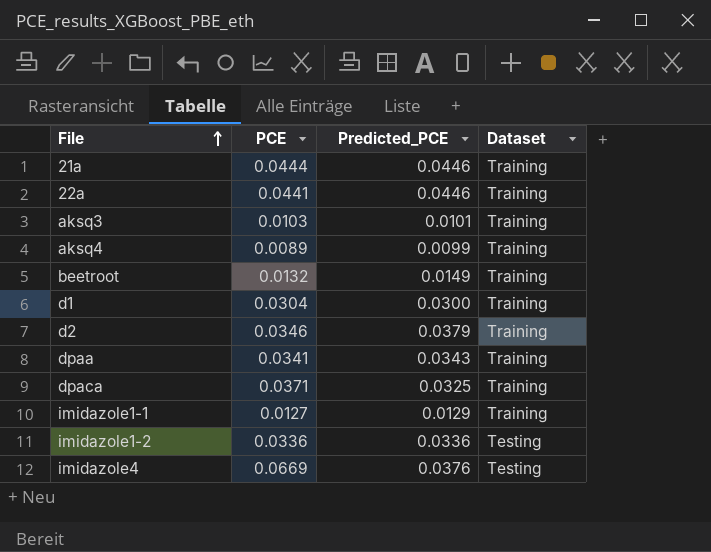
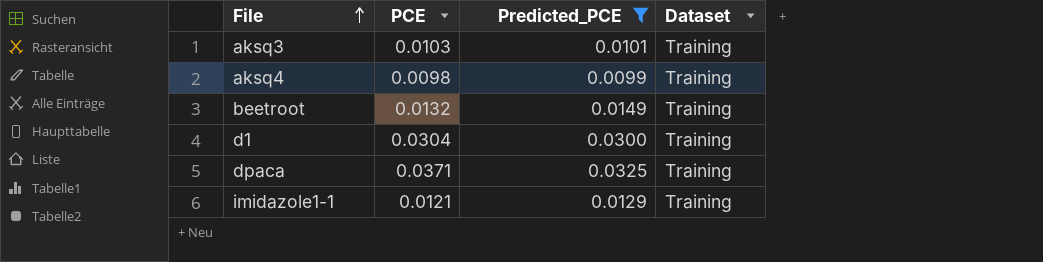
filter: none -> Predicted_PCE <= 0.0325
aksq4 | PCE: 0.0089 -> 0.0098
imidazole1-1 | PCE: 0.0127 -> 0.0121

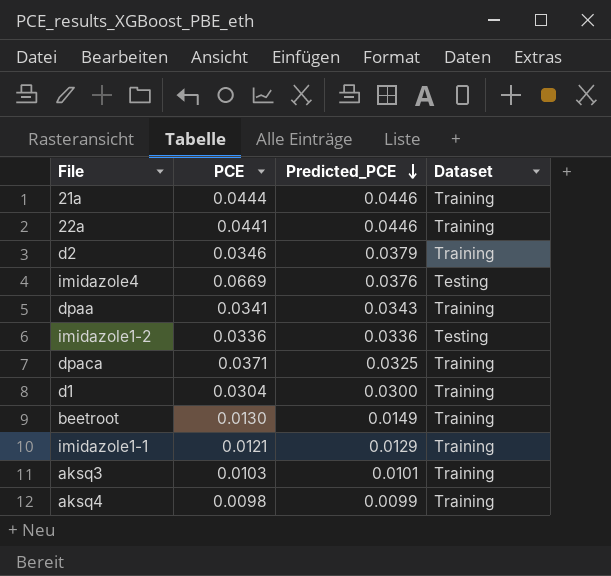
filter: Predicted_PCE <= 0.0325 -> none
row order: File ascending -> Predicted_PCE descending
beetroot | PCE: 0.0132 -> 0.0130

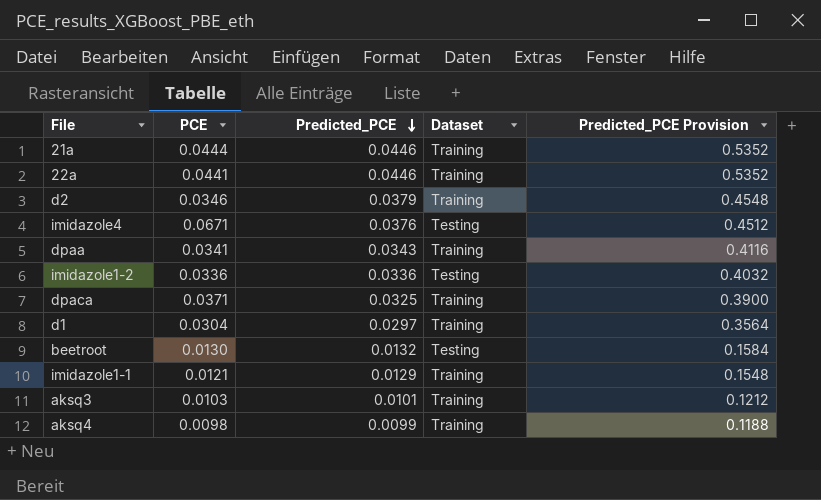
column Predicted_PCE Provision | formula: none -> [Predicted_PCE] * 12
imidazole4 | PCE: 0.0669 -> 0.0671
d1 | Predicted_PCE: 0.0300 -> 0.0297
beetroot | Predicted_PCE: 0.0149 -> 0.0132
beetroot | Dataset: Training -> Testing

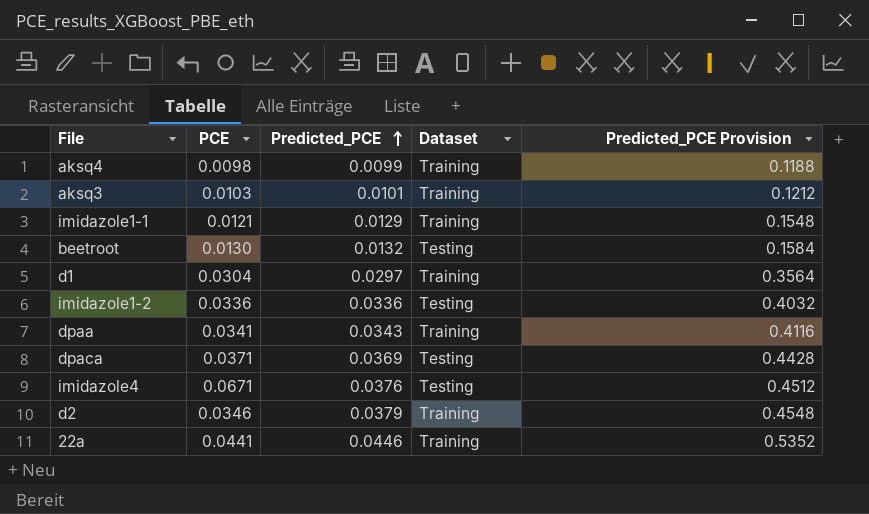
row order: Predicted_PCE descending -> Predicted_PCE ascending
row 21a: 0.0444 | 0.0446 | Training | 0.5352 -> none
dpaca | Predicted_PCE: 0.0325 -> 0.0369
dpaca | Dataset: Training -> Testing
dpaca | Predicted_PCE Provision: 0.3900 -> 0.4428

